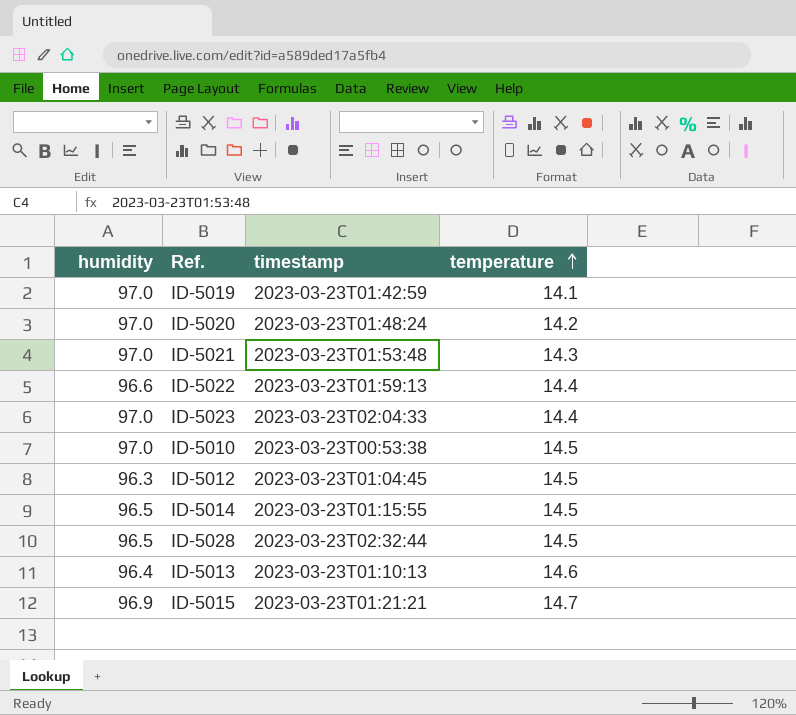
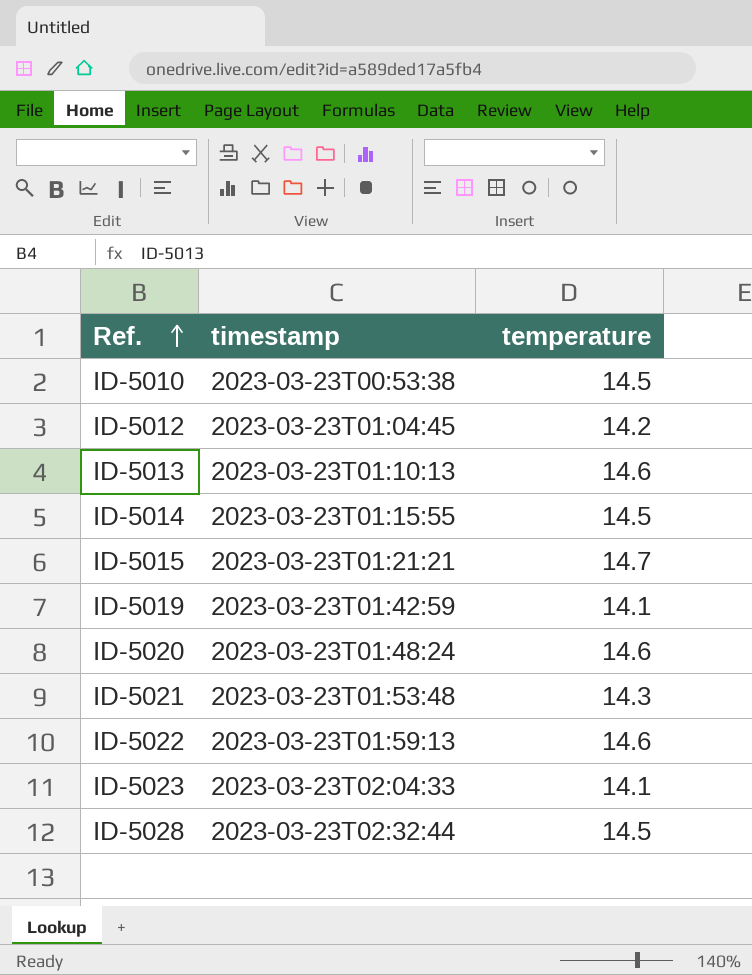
row order: temperature ascending -> Ref. ascending
column humidity | position: 1 -> none
ID-5012 | temperature: 14.5 -> 14.2
ID-5020 | temperature: 14.2 -> 14.6
ID-5022 | temperature: 14.4 -> 14.6
ID-5023 | temperature: 14.4 -> 14.1

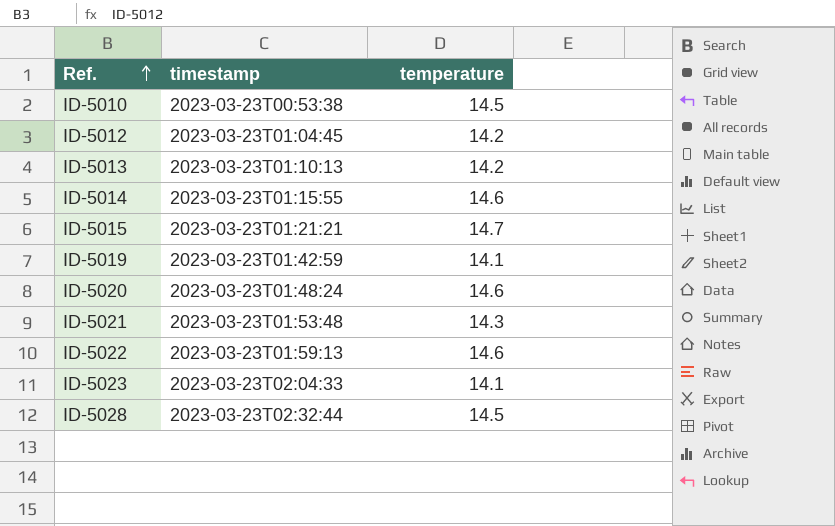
ID-5013 | temperature: 14.6 -> 14.2
ID-5014 | temperature: 14.5 -> 14.6

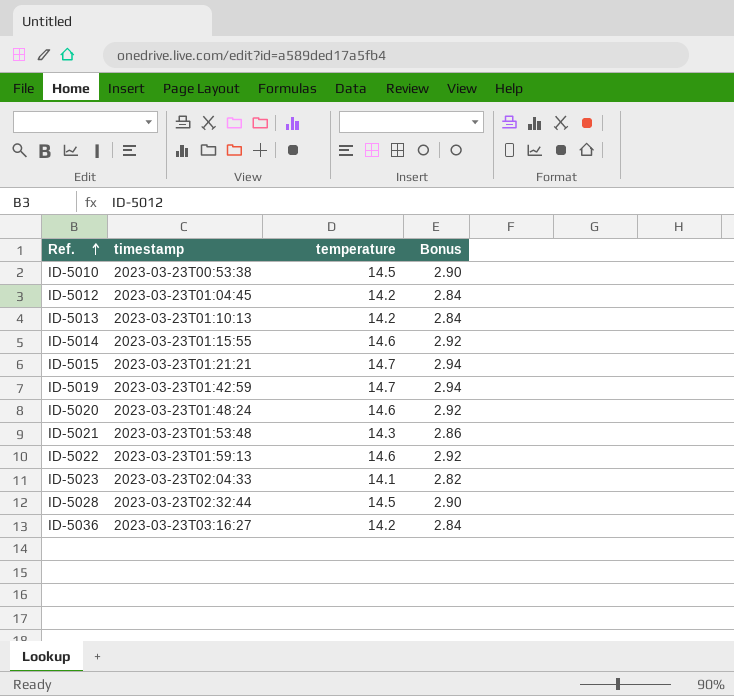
column Bonus | formula: none -> [temperature] * 0.2
ID-5019 | temperature: 14.1 -> 14.7
row ID-5036: none -> 2023-03-23T03:16:27 | 14.2 | 2.84

